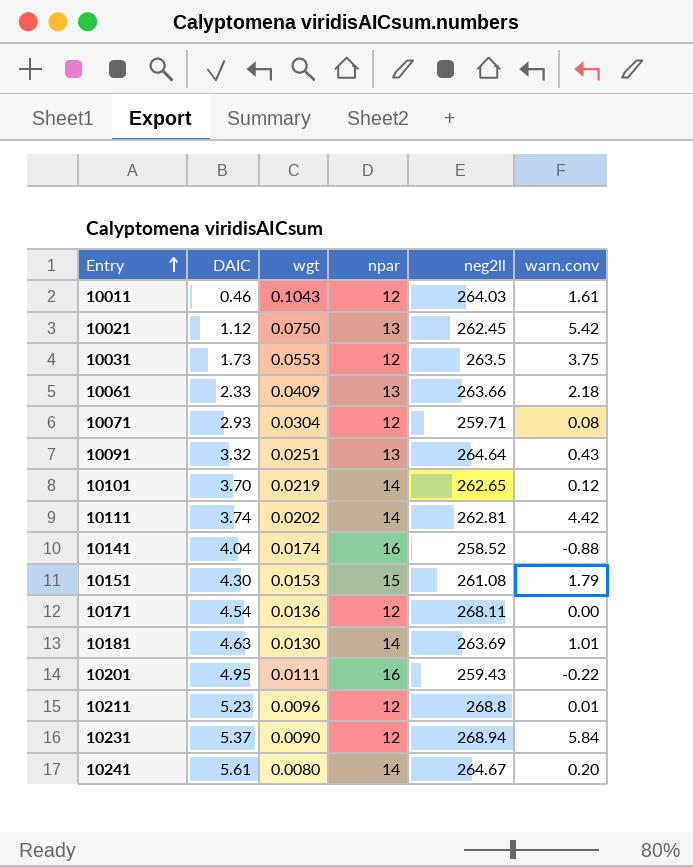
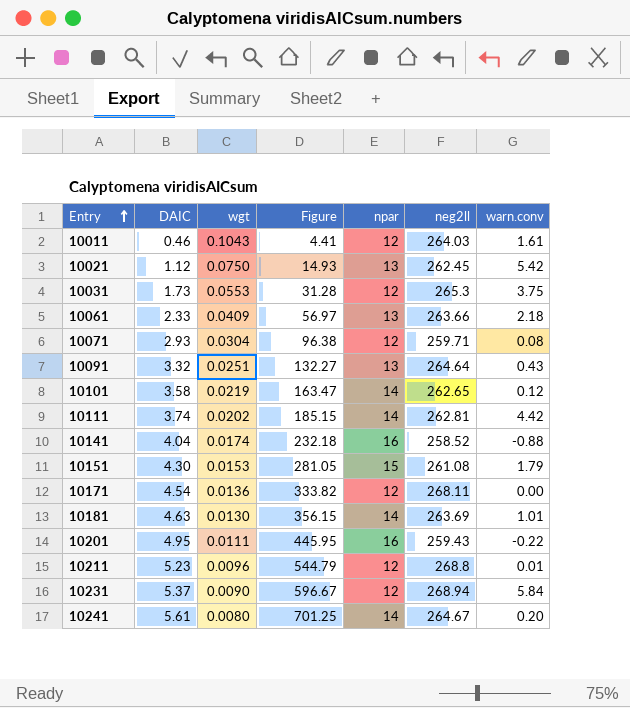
column Figure | formula: none -> [DAIC] / [wgt]
10031 | neg2ll: 263.5 -> 265.3
10101 | DAIC: 3.70 -> 3.58

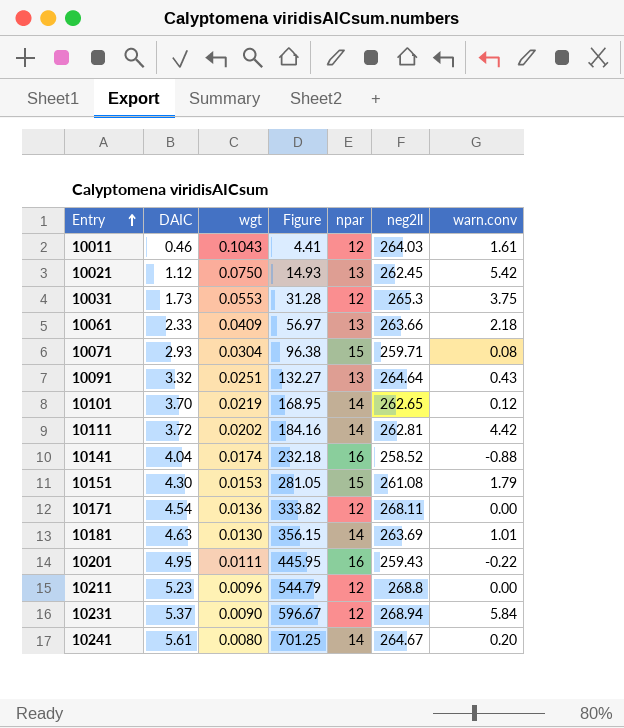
10071 | npar: 12 -> 15
10101 | DAIC: 3.58 -> 3.70
10101 | Figure: 163.47 -> 168.95
10111 | DAIC: 3.74 -> 3.72
10111 | Figure: 185.15 -> 184.16
10211 | warn.conv: 0.01 -> 0.00

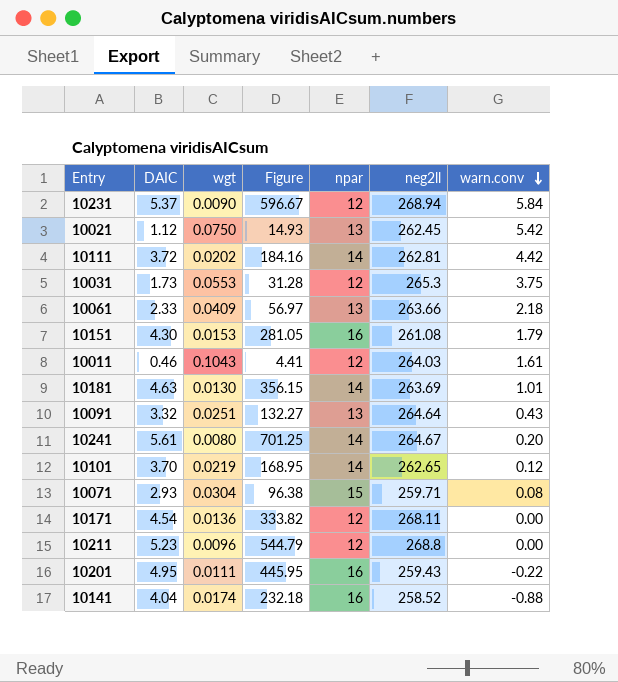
row order: Entry ascending -> warn.conv descending
10151 | npar: 15 -> 16

